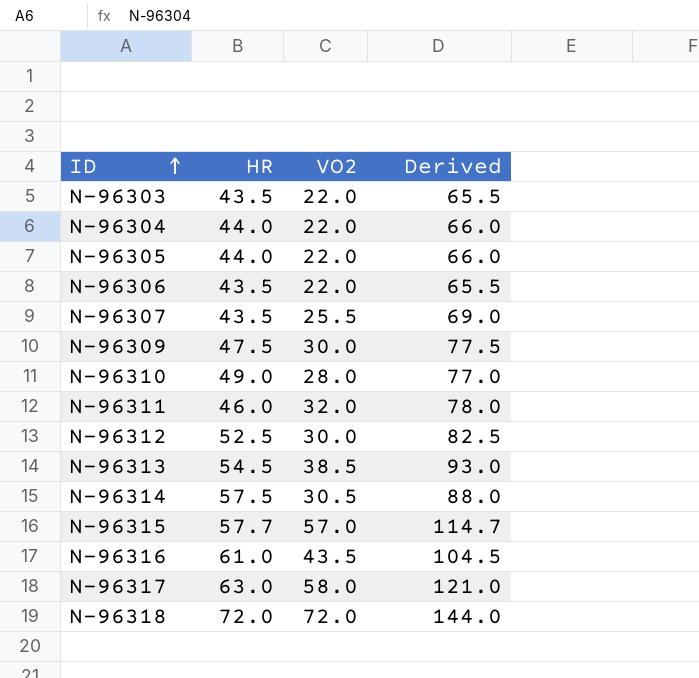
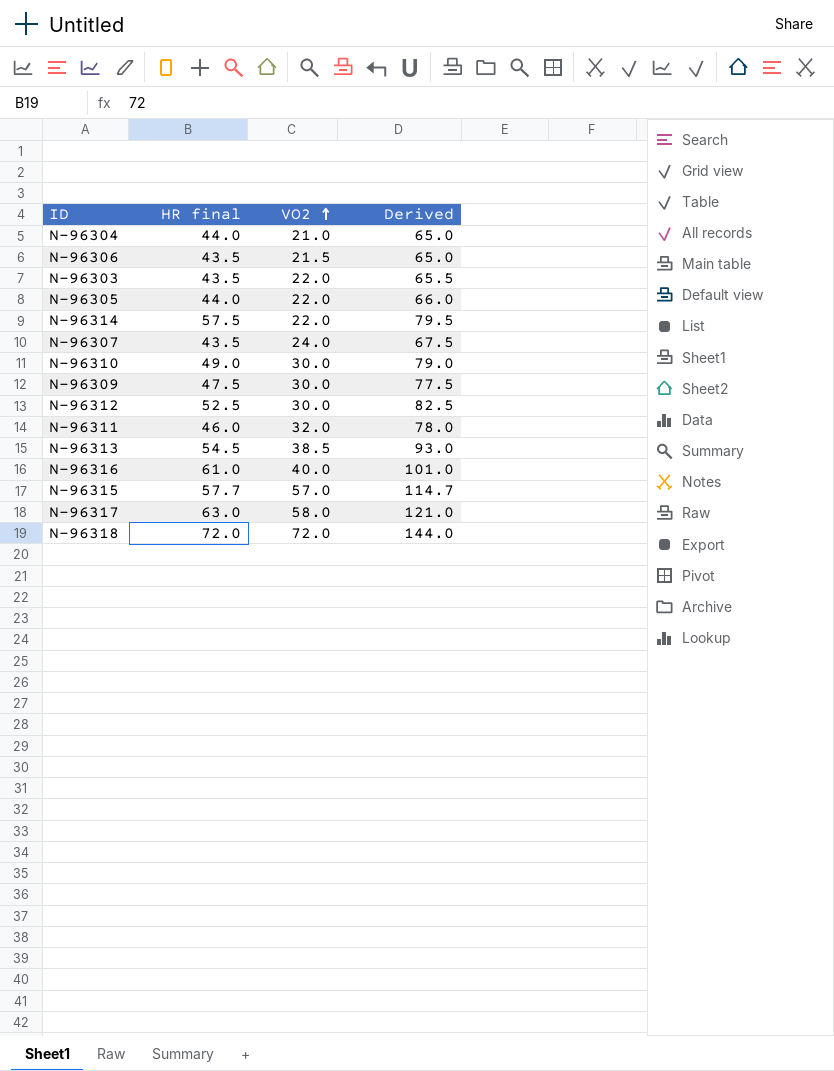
row order: ID ascending -> VO2 ascending
column name: HR -> HR final
N-96304 | VO2: 22.0 -> 21.0
N-96304 | Derived: 66.0 -> 65.0
N-96306 | VO2: 22.0 -> 21.5
N-96306 | Derived: 65.5 -> 65.0
N-96314 | VO2: 30.5 -> 22.0
N-96314 | Derived: 88.0 -> 79.5
N-96307 | VO2: 25.5 -> 24.0
N-96307 | Derived: 69.0 -> 67.5
N-96310 | VO2: 28.0 -> 30.0
N-96310 | Derived: 77.0 -> 79.0
N-96316 | VO2: 43.5 -> 40.0
N-96316 | Derived: 104.5 -> 101.0

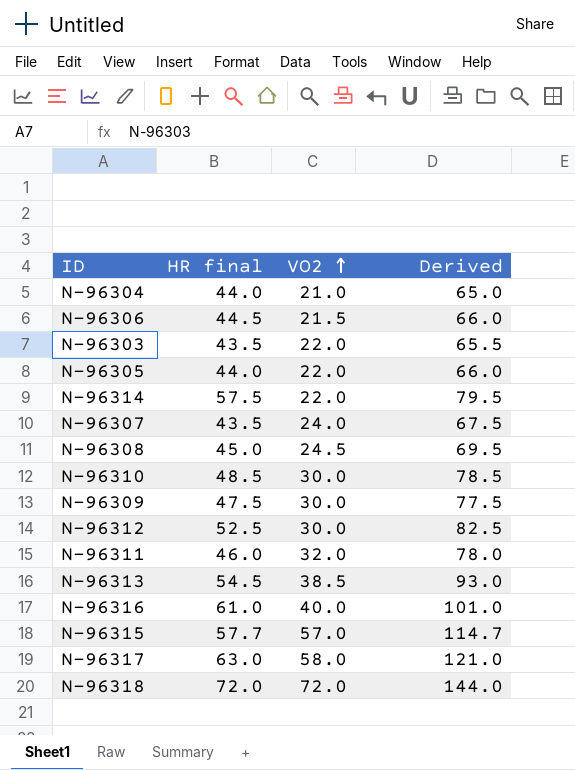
N-96306 | HR final: 43.5 -> 44.5
N-96306 | Derived: 65.0 -> 66.0
row N-96308: none -> 45.0 | 24.5 | 69.5
N-96310 | HR final: 49.0 -> 48.5
N-96310 | Derived: 79.0 -> 78.5

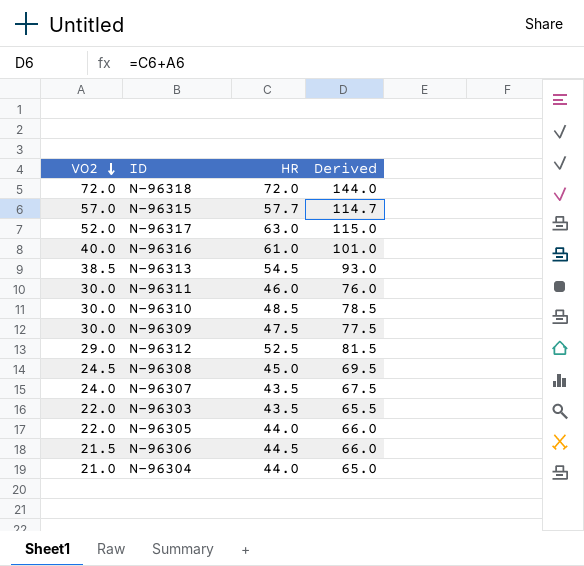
row order: VO2 ascending -> VO2 descending
column VO2 | position: 3 -> 1
column name: HR final -> HR
row N-96314: 57.5 | 22.0 | 79.5 -> none
N-96317 | VO2: 58.0 -> 52.0
N-96317 | Derived: 121.0 -> 115.0
N-96311 | VO2: 32.0 -> 30.0
N-96311 | Derived: 78.0 -> 76.0
N-96312 | VO2: 30.0 -> 29.0
N-96312 | Derived: 82.5 -> 81.5

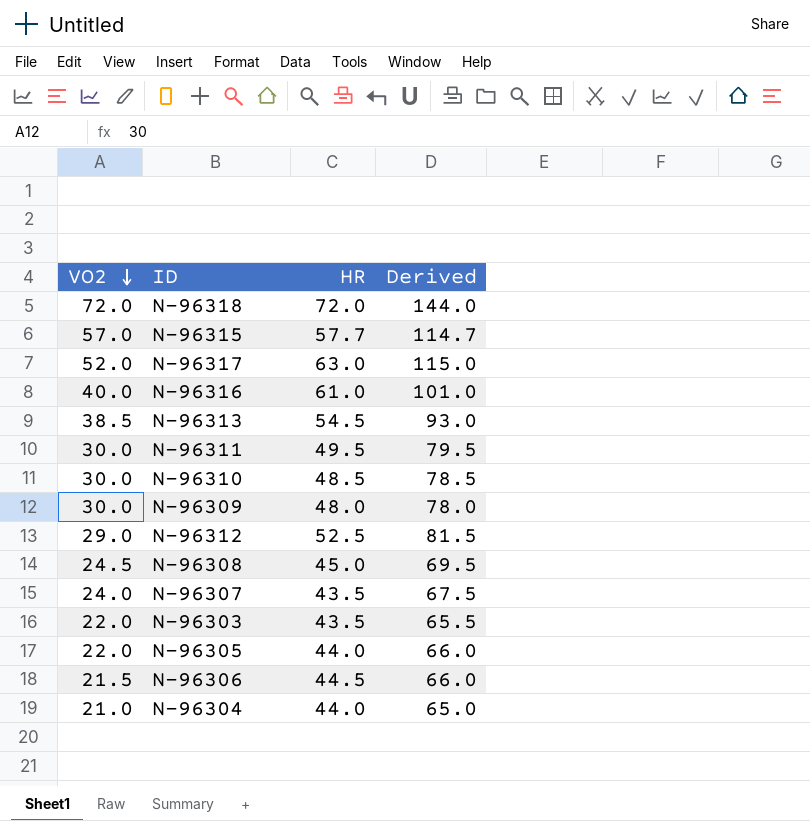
N-96311 | HR: 46.0 -> 49.5
N-96311 | Derived: 76.0 -> 79.5
N-96309 | HR: 47.5 -> 48.0
N-96309 | Derived: 77.5 -> 78.0

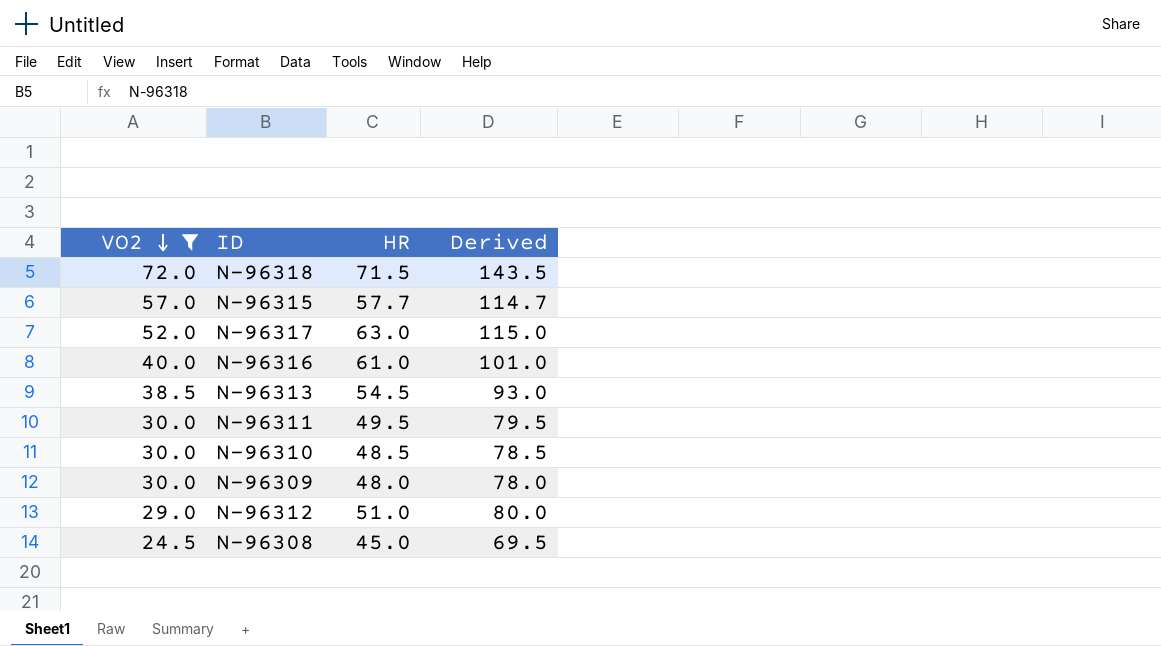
filter: none -> VO2 >= 24.5
N-96318 | HR: 72.0 -> 71.5
N-96318 | Derived: 144.0 -> 143.5
N-96312 | HR: 52.5 -> 51.0
N-96312 | Derived: 81.5 -> 80.0

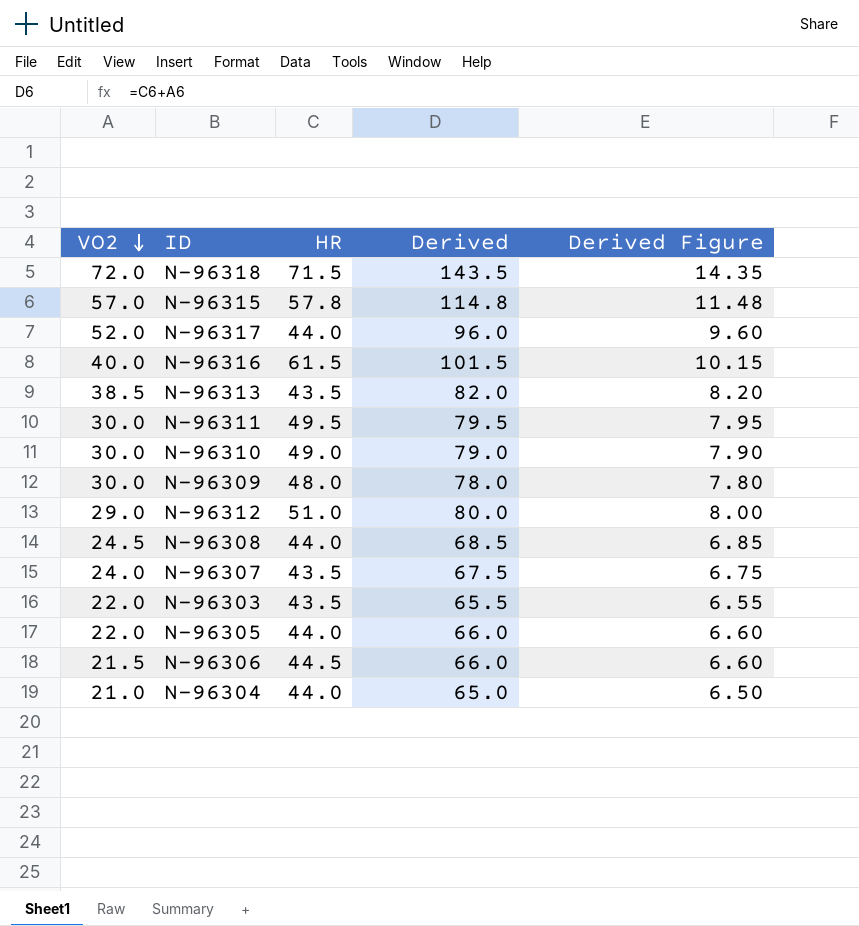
filter: VO2 >= 24.5 -> none
column Derived Figure | formula: none -> [Derived] * 0.1
N-96315 | HR: 57.7 -> 57.8
N-96315 | Derived: 114.7 -> 114.8
N-96317 | HR: 63.0 -> 44.0
N-96317 | Derived: 115.0 -> 96.0
N-96316 | HR: 61.0 -> 61.5
N-96316 | Derived: 101.0 -> 101.5
N-96313 | HR: 54.5 -> 43.5
N-96313 | Derived: 93.0 -> 82.0
N-96310 | HR: 48.5 -> 49.0
N-96310 | Derived: 78.5 -> 79.0
N-96308 | HR: 45.0 -> 44.0
N-96308 | Derived: 69.5 -> 68.5

